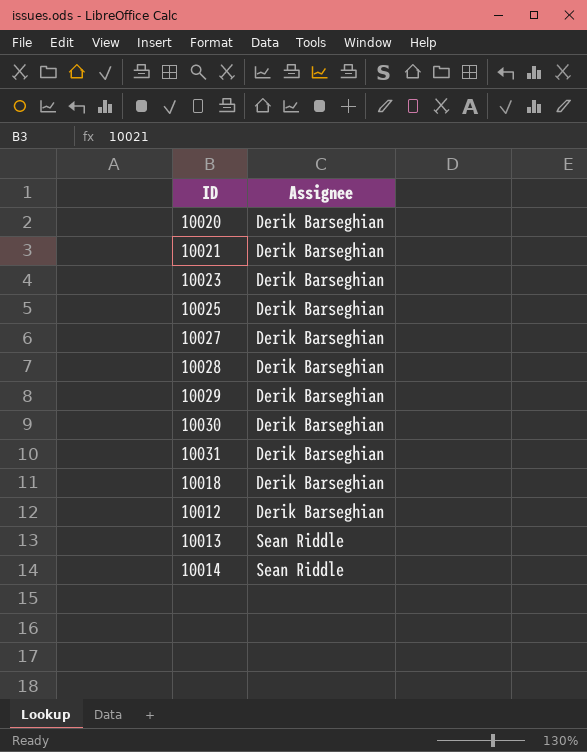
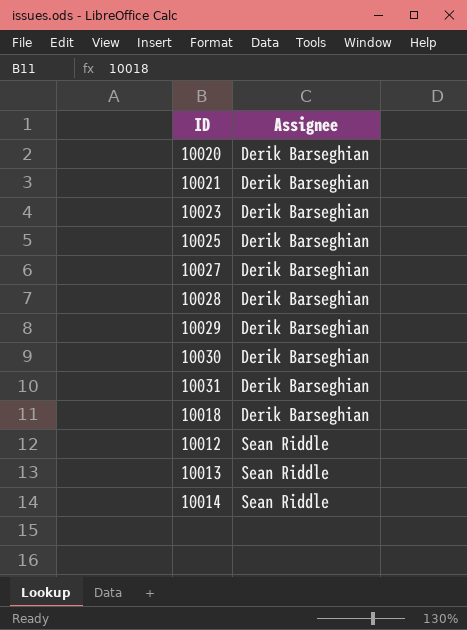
10012 | Assignee: Derik Barseghian -> Sean Riddle

